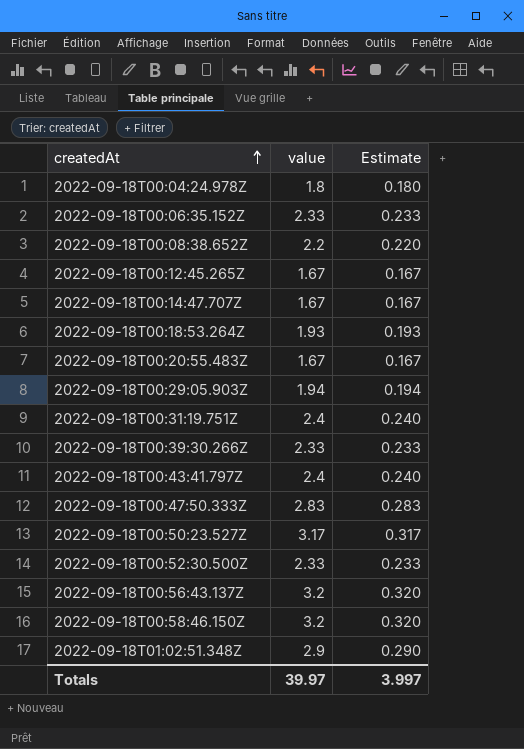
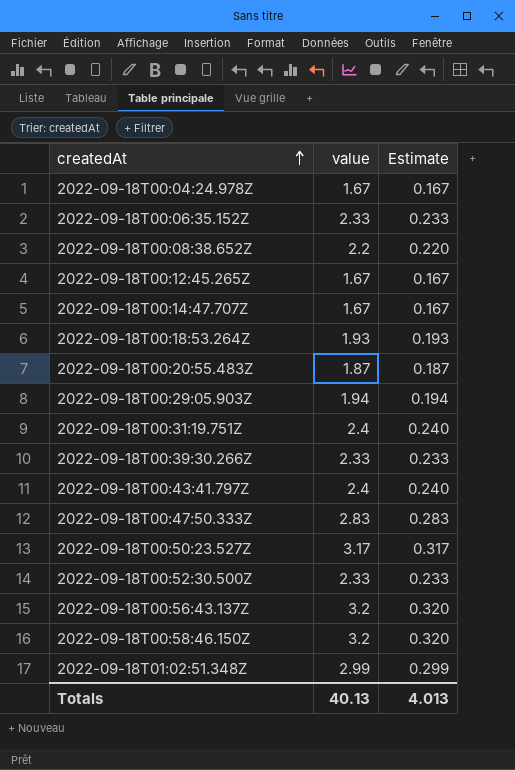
2022-09-18T00:04:24.978Z | value: 1.8 -> 1.67
2022-09-18T00:04:24.978Z | Estimate: 0.180 -> 0.167
2022-09-18T00:20:55.483Z | value: 1.67 -> 1.87
2022-09-18T00:20:55.483Z | Estimate: 0.167 -> 0.187
2022-09-18T01:02:51.348Z | value: 2.9 -> 2.99
2022-09-18T01:02:51.348Z | Estimate: 0.290 -> 0.299
Totals | value: 39.97 -> 40.13
Totals | Estimate: 3.997 -> 4.013

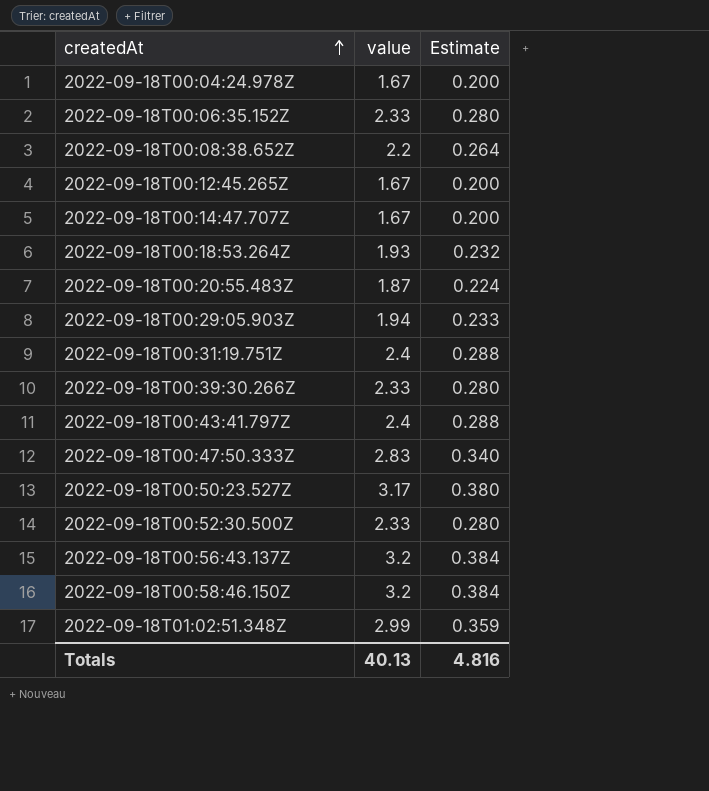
column Estimate | formula: [value] * 0.1 -> [value] * 0.12
Totals | Estimate: 4.013 -> 4.816

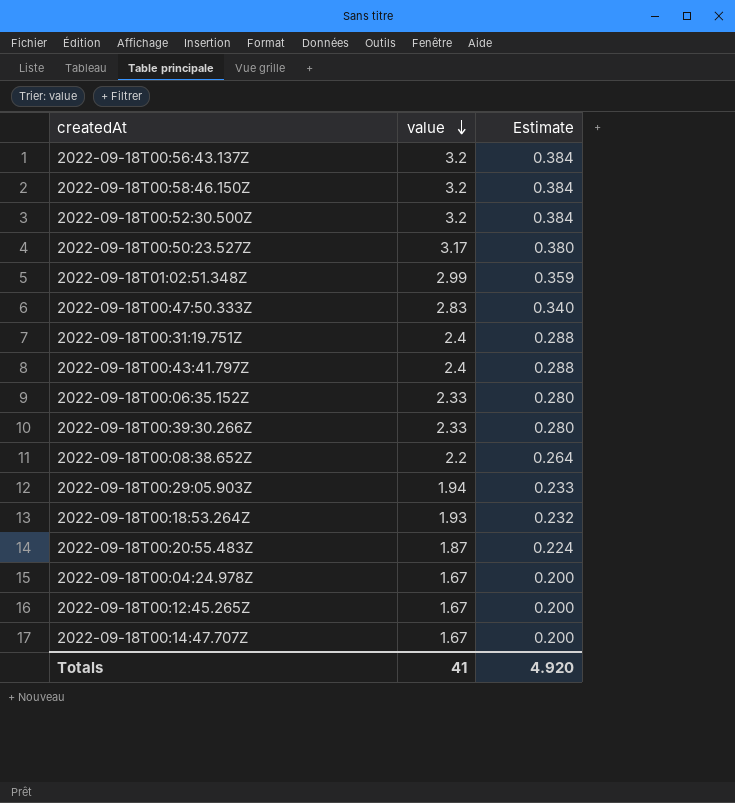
row order: createdAt ascending -> value descending
2022-09-18T00:52:30.500Z | value: 2.33 -> 3.2
2022-09-18T00:52:30.500Z | Estimate: 0.280 -> 0.384
Totals | value: 40.13 -> 41
Totals | Estimate: 4.816 -> 4.920

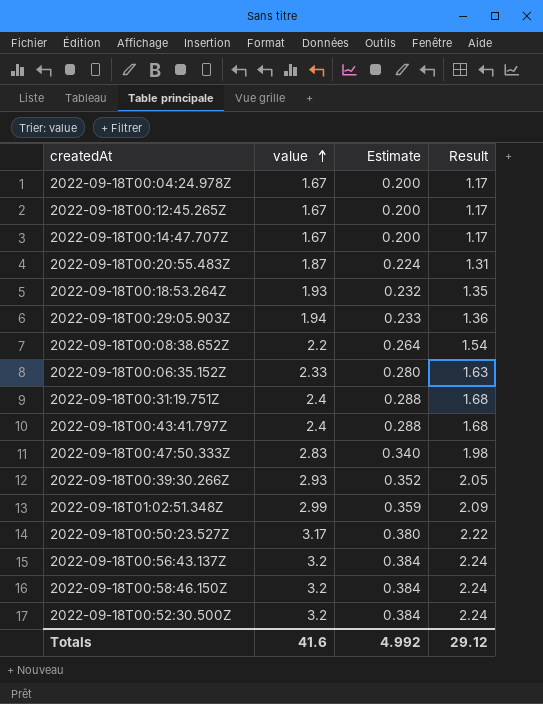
row order: value descending -> value ascending
column Result | formula: none -> [value] * 0.7
2022-09-18T00:39:30.266Z | value: 2.33 -> 2.93
2022-09-18T00:39:30.266Z | Estimate: 0.280 -> 0.352
Totals | value: 41 -> 41.6
Totals | Estimate: 4.920 -> 4.992

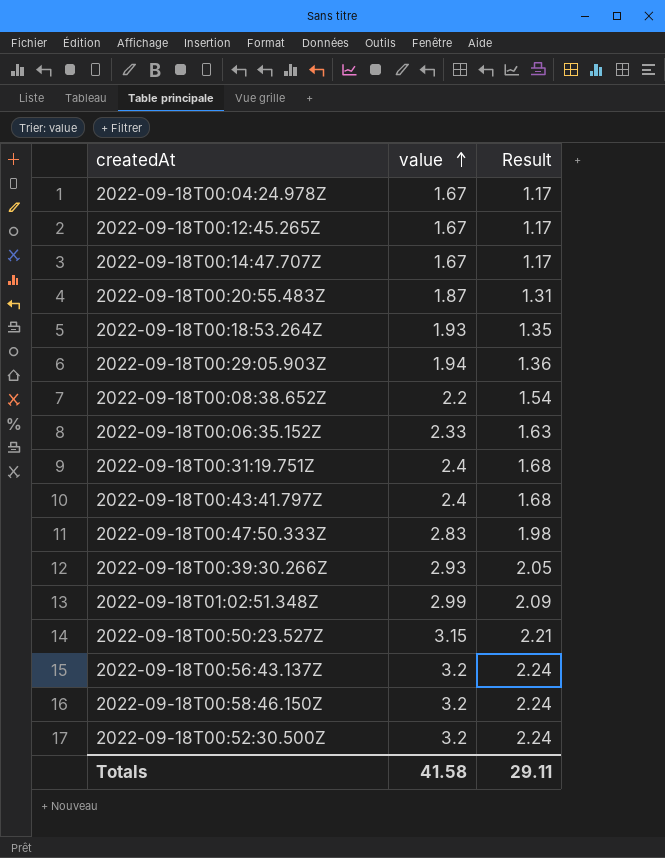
column Estimate | formula: [value] * 0.12 -> none
2022-09-18T00:50:23.527Z | value: 3.17 -> 3.15
2022-09-18T00:50:23.527Z | Result: 2.22 -> 2.21
Totals | value: 41.6 -> 41.58
Totals | Result: 29.12 -> 29.11

